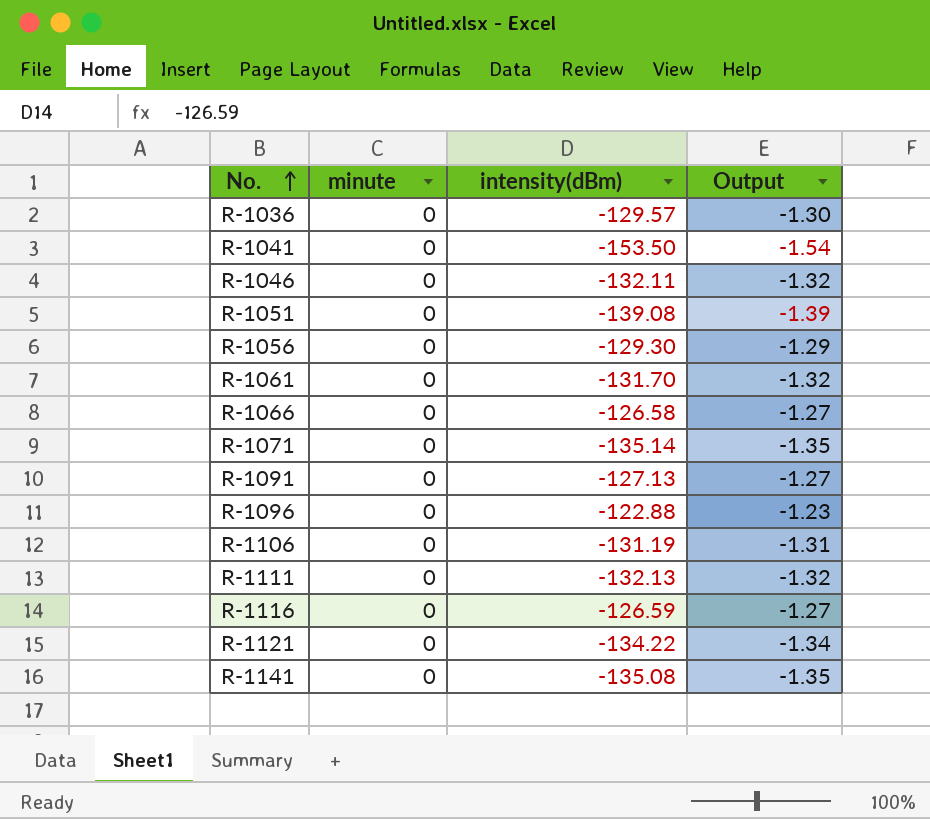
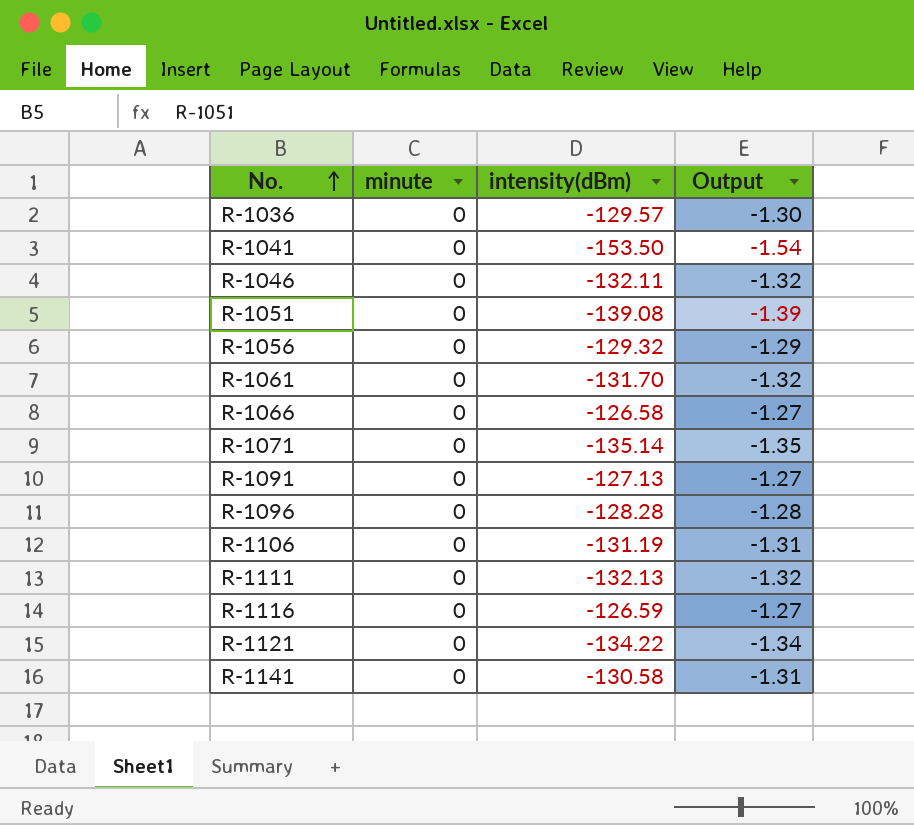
R-1056 | intensity(dBm): -129.30 -> -129.32
R-1096 | intensity(dBm): -122.88 -> -128.28
R-1096 | Output: -1.23 -> -1.28
R-1141 | intensity(dBm): -135.08 -> -130.58
R-1141 | Output: -1.35 -> -1.31

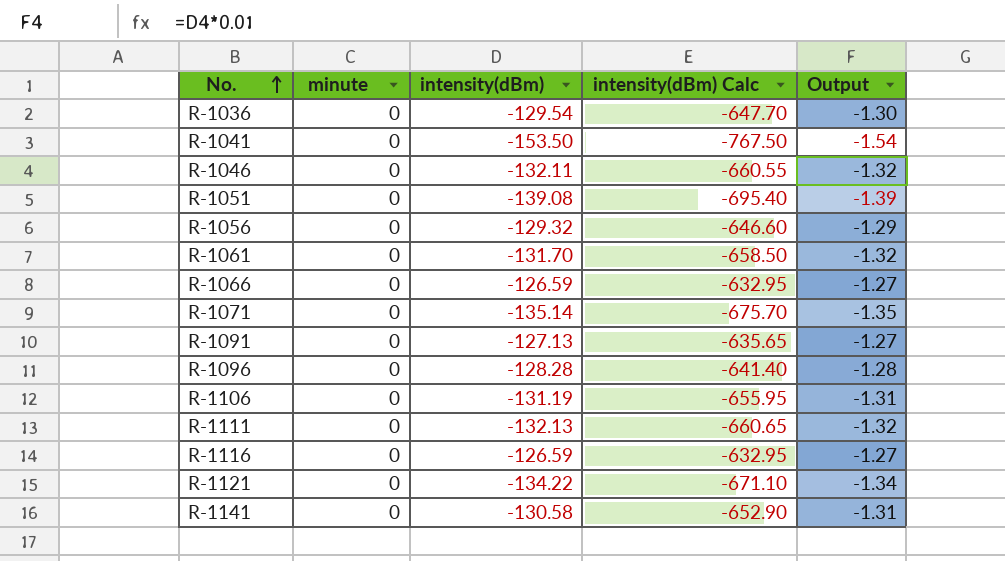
column intensity(dBm) Calc | formula: none -> [intensity(dBm)] * 5
R-1036 | intensity(dBm): -129.57 -> -129.54
R-1066 | intensity(dBm): -126.58 -> -126.59

